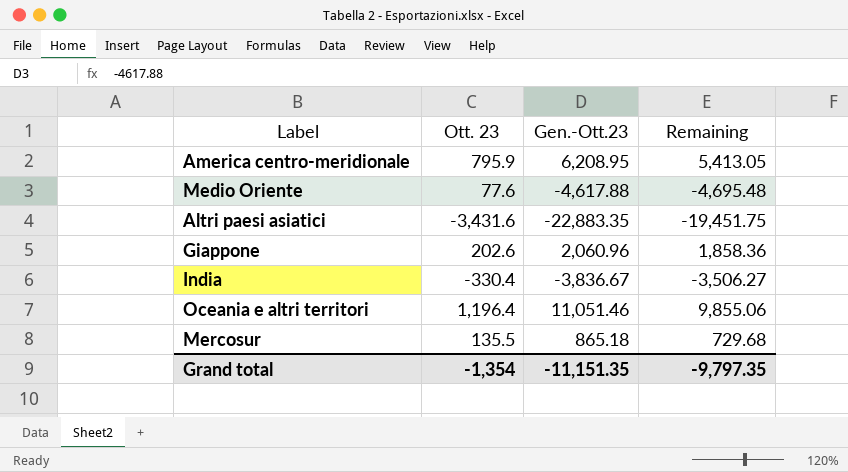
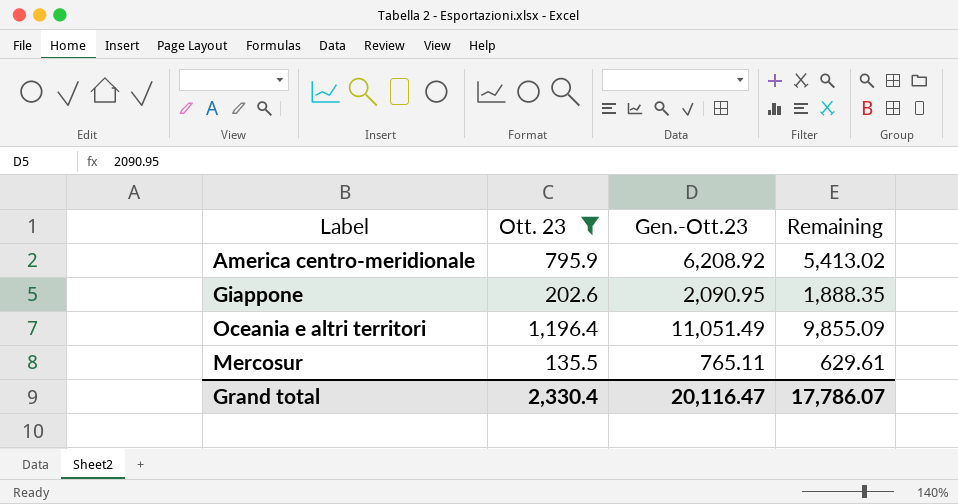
filter: none -> Ott. 23 >= 135.5
America centro-meridionale | Gen.-Ott.23: 6,208.95 -> 6,208.92
America centro-meridionale | Remaining: 5,413.05 -> 5,413.02
Giappone | Gen.-Ott.23: 2,060.96 -> 2,090.95
Giappone | Remaining: 1,858.36 -> 1,888.35
Oceania e altri territori | Gen.-Ott.23: 11,051.46 -> 11,051.49
Oceania e altri territori | Remaining: 9,855.06 -> 9,855.09
Mercosur | Gen.-Ott.23: 865.18 -> 765.11
Mercosur | Remaining: 729.68 -> 629.61
Grand total | Ott. 23: -1,354 -> 2,330.4
Grand total | Gen.-Ott.23: -11,151.35 -> 20,116.47
Grand total | Remaining: -9,797.35 -> 17,786.07

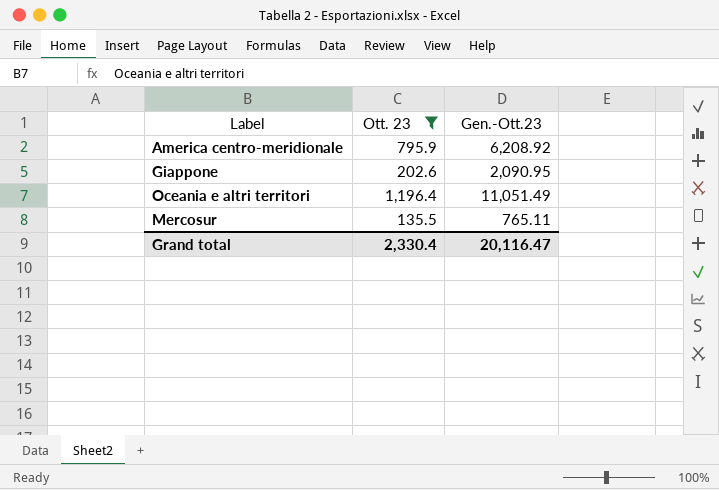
column Remaining | formula: [Gen.-Ott.23] - [Ott. 23] -> none

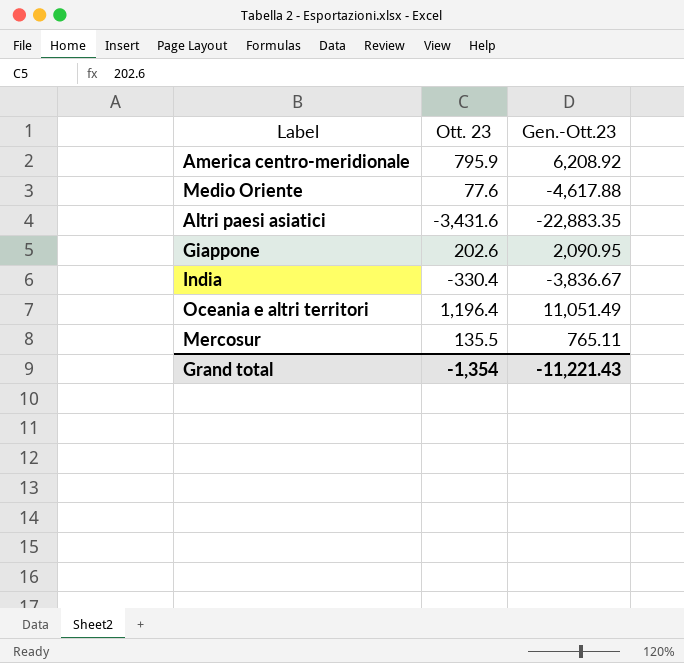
filter: Ott. 23 >= 135.5 -> none
Grand total | Ott. 23: 2,330.4 -> -1,354
Grand total | Gen.-Ott.23: 20,116.47 -> -11,221.43

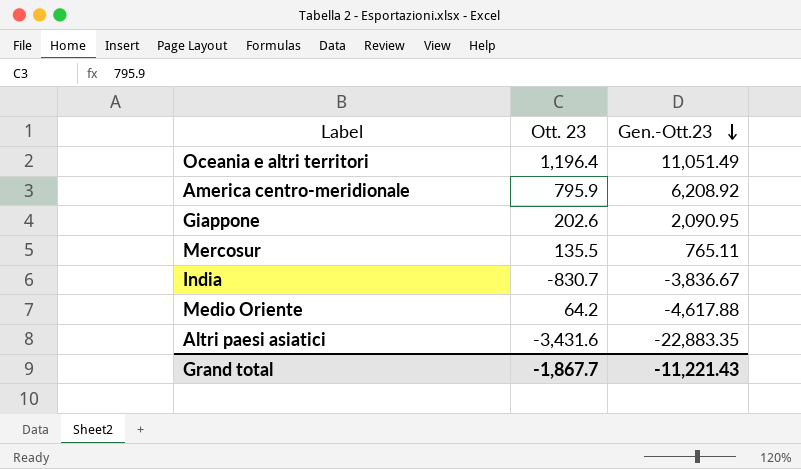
row order: none -> Gen.-Ott.23 descending
India | Ott. 23: -330.4 -> -830.7
Medio Oriente | Ott. 23: 77.6 -> 64.2
Grand total | Ott. 23: -1,354 -> -1,867.7

